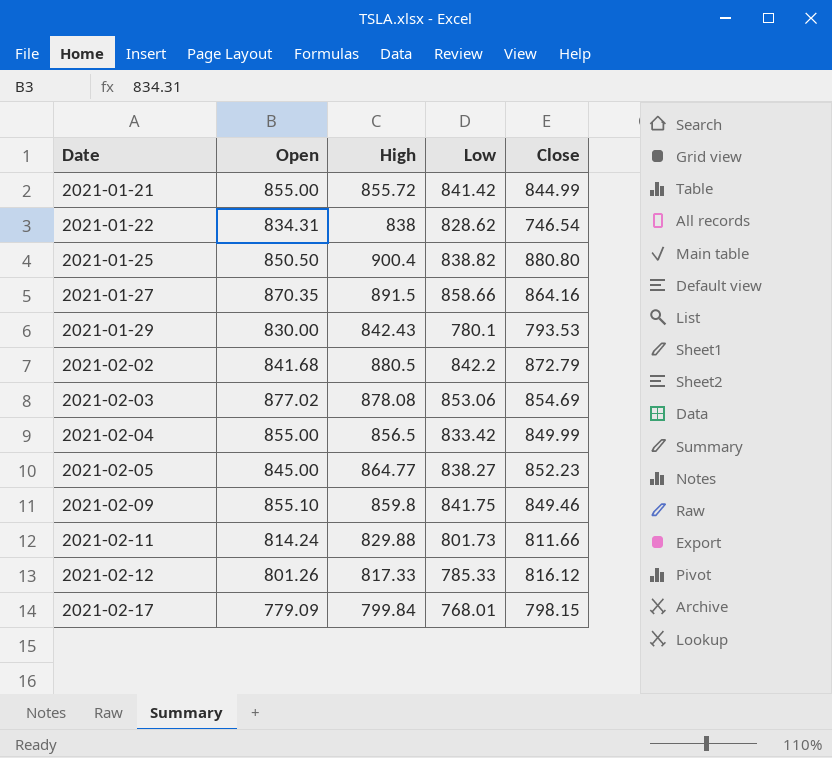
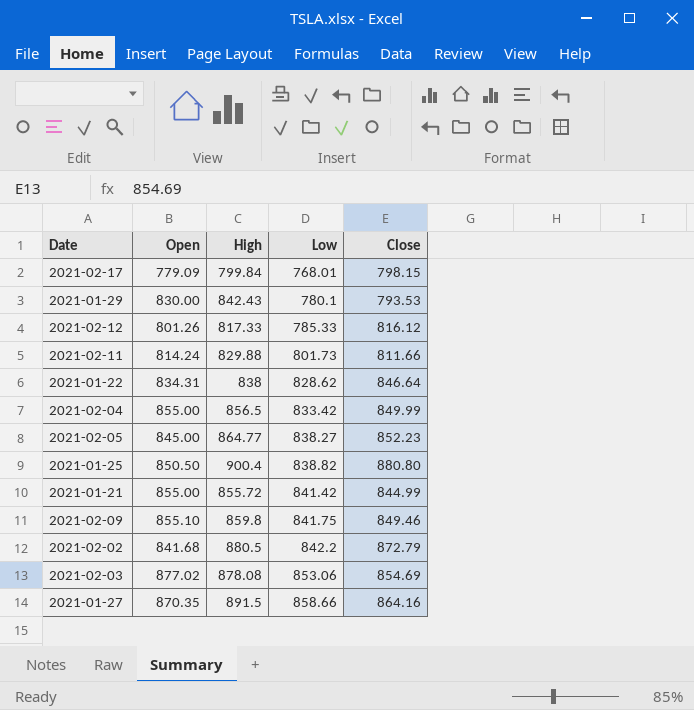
row order: Date ascending -> Low ascending
2021-01-22 | Close: 746.54 -> 846.64

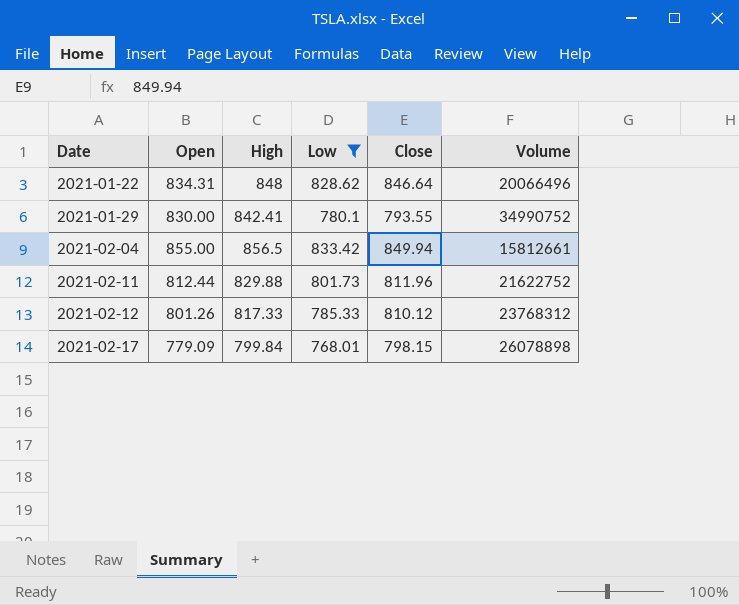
filter: none -> Low <= 833.42
row order: Low ascending -> Date ascending
column Volume | position: none -> 6
2021-01-22 | High: 838 -> 848
2021-01-29 | High: 842.43 -> 842.41
2021-01-29 | Close: 793.53 -> 793.55
2021-02-04 | Close: 849.99 -> 849.94
2021-02-11 | Open: 814.24 -> 812.44
2021-02-11 | Close: 811.66 -> 811.96
2021-02-12 | Close: 816.12 -> 810.12

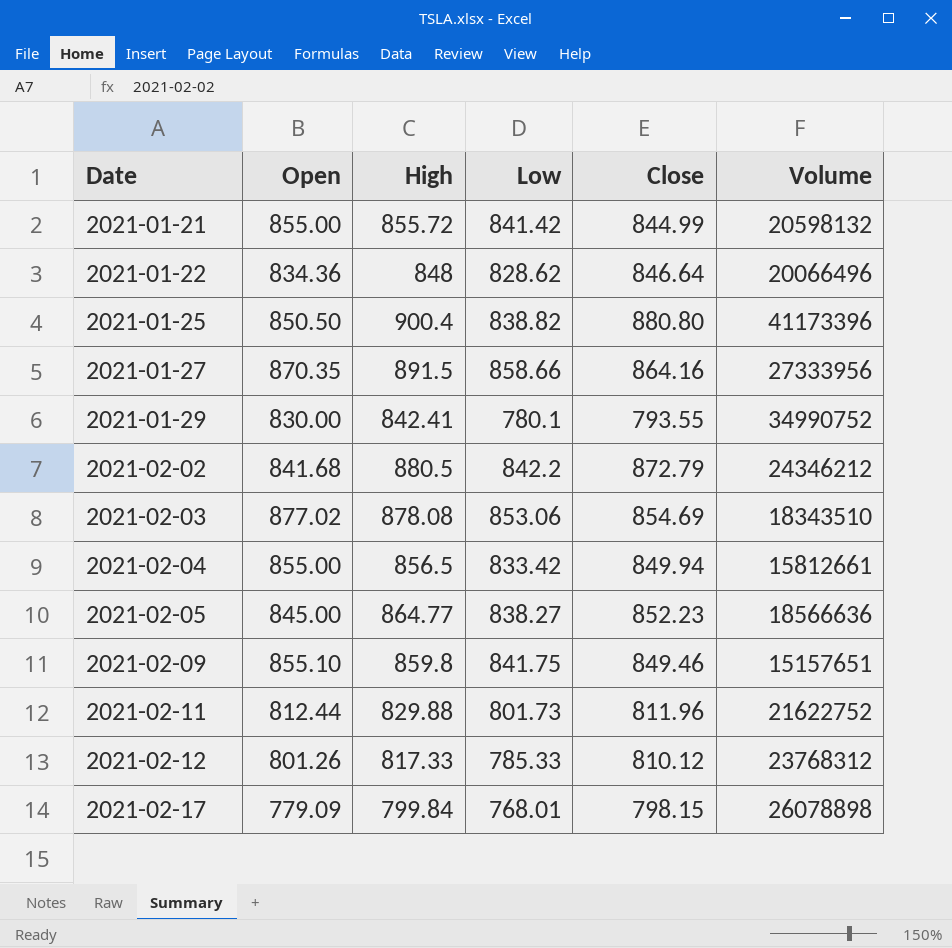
filter: Low <= 833.42 -> none
2021-01-22 | Open: 834.31 -> 834.36

